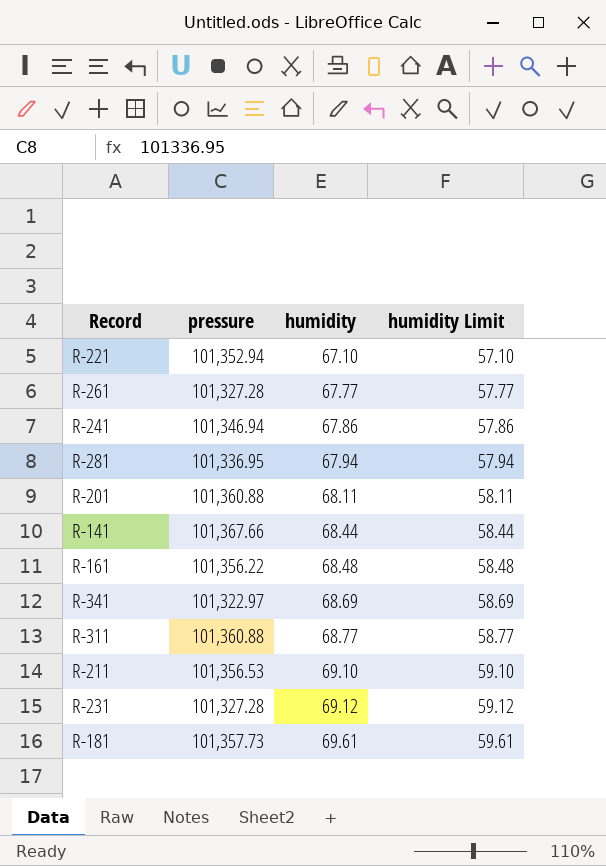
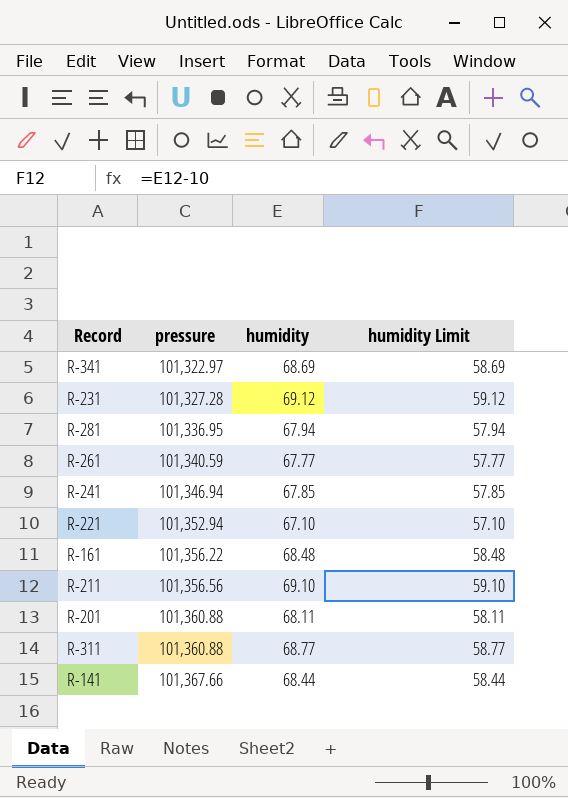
row order: humidity ascending -> pressure ascending
row R-181: 101,357.73 | 69.61 | 59.61 -> none
R-261 | pressure: 101,327.28 -> 101,340.59
R-241 | humidity: 67.86 -> 67.85
R-241 | humidity Limit: 57.86 -> 57.85
R-211 | pressure: 101,356.53 -> 101,356.56

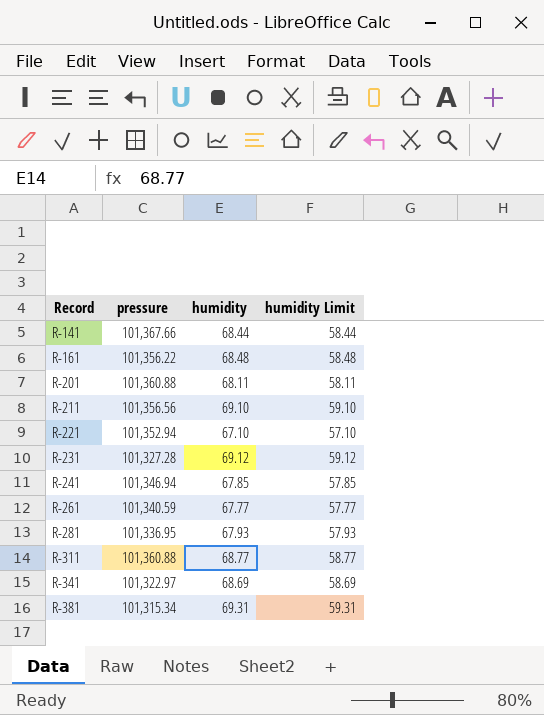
row order: pressure ascending -> Record ascending
R-281 | humidity: 67.94 -> 67.93
R-281 | humidity Limit: 57.94 -> 57.93
row R-381: none -> 101,315.34 | 69.31 | 59.31

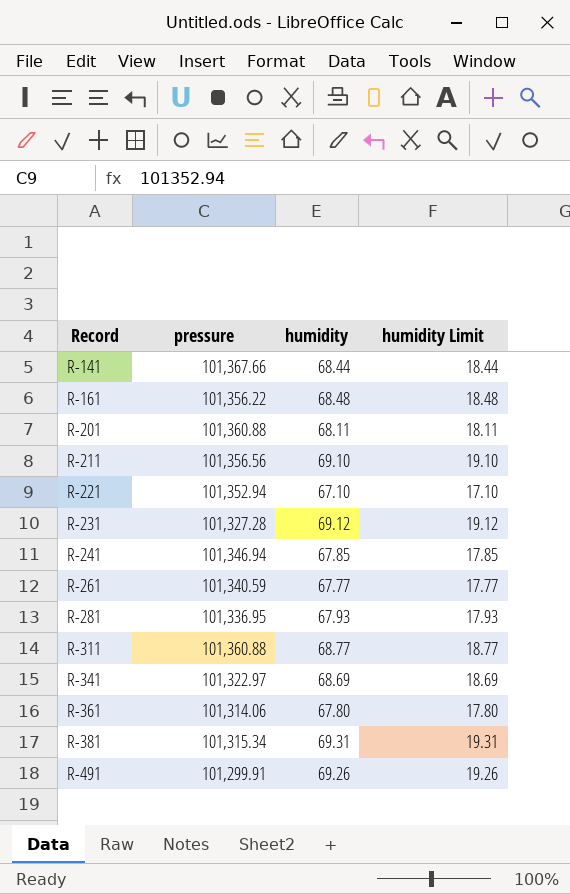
column humidity Limit | formula: [humidity] - 10 -> [humidity] - 50
row R-361: none -> 101,314.06 | 67.80 | 17.80
row R-491: none -> 101,299.91 | 69.26 | 19.26

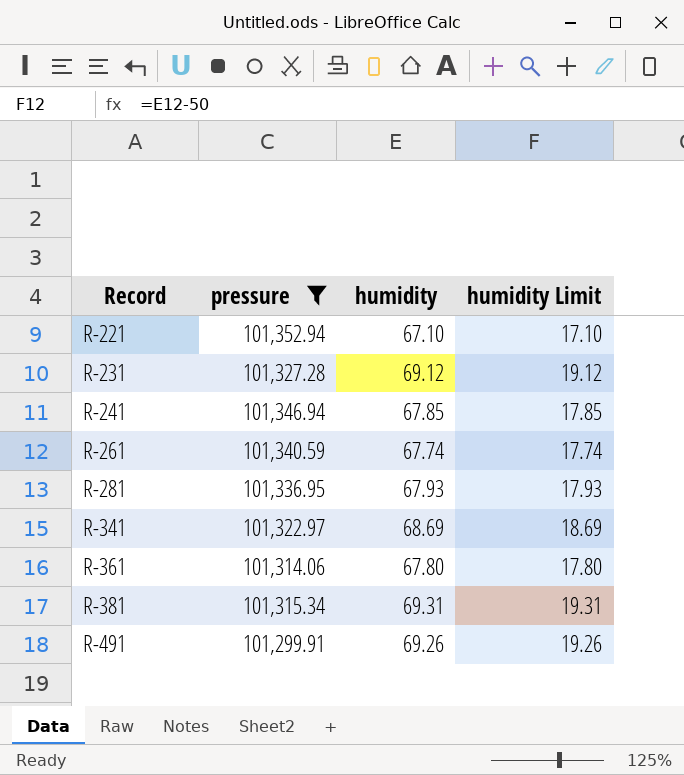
filter: none -> pressure <= 101,352.94
R-261 | humidity: 67.77 -> 67.74
R-261 | humidity Limit: 17.77 -> 17.74

